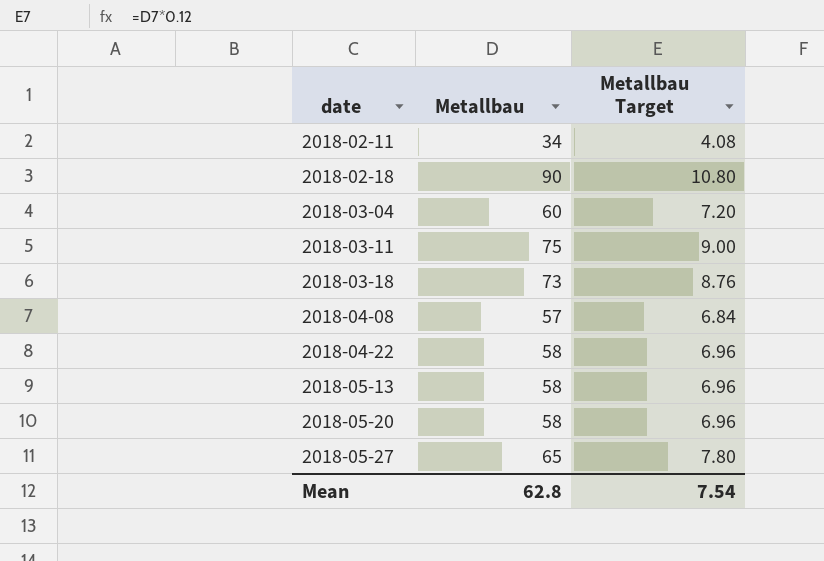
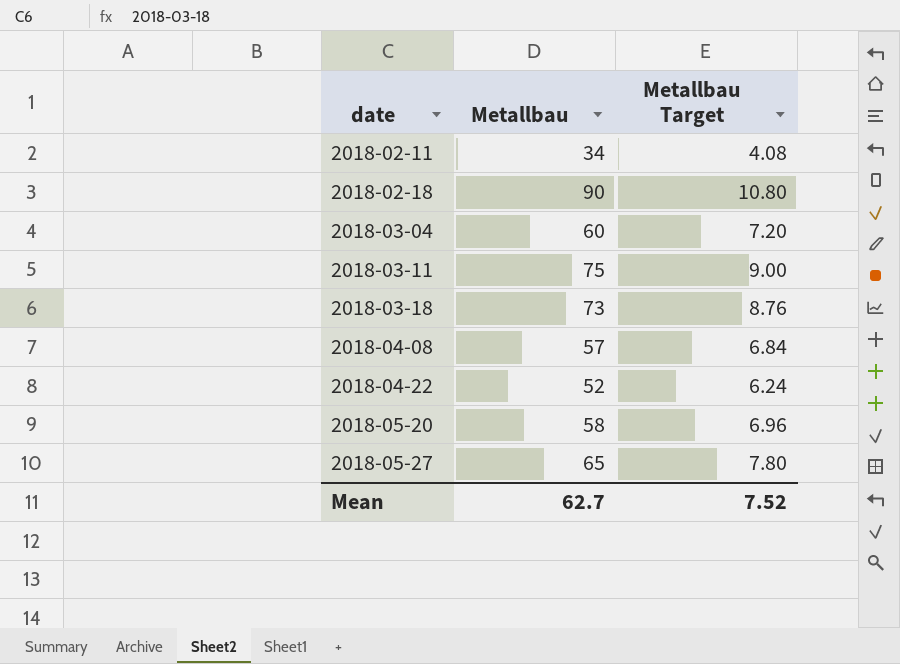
row 2018-05-13: 58 | 6.96 -> none
2018-04-22 | Metallbau: 58 -> 52
2018-04-22 | Metallbau Target: 6.96 -> 6.24
Mean | Metallbau: 62.8 -> 62.7
Mean | Metallbau Target: 7.54 -> 7.52

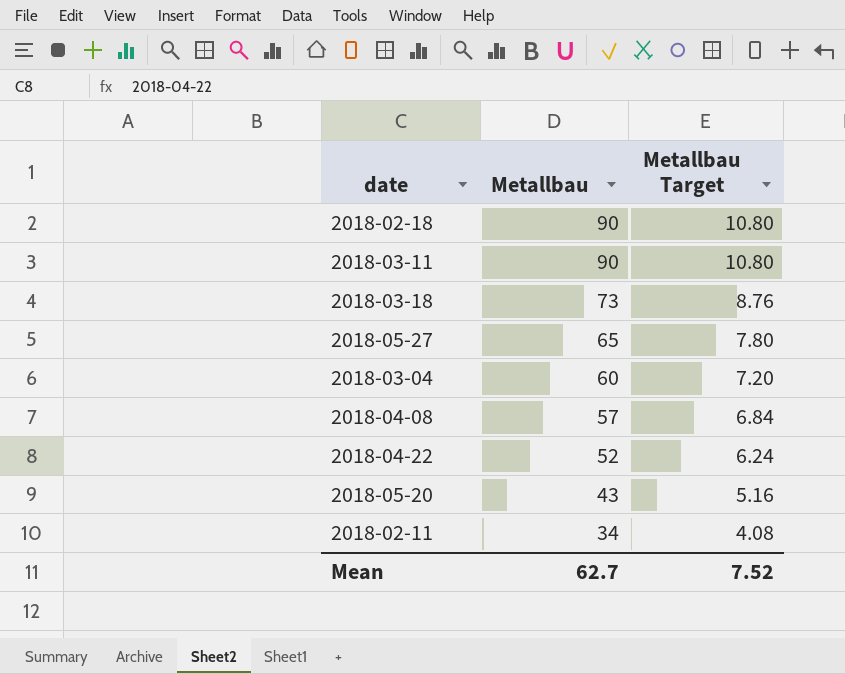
row order: date ascending -> Metallbau descending
2018-03-11 | Metallbau: 75 -> 90
2018-03-11 | Metallbau Target: 9.00 -> 10.80
2018-05-20 | Metallbau: 58 -> 43
2018-05-20 | Metallbau Target: 6.96 -> 5.16

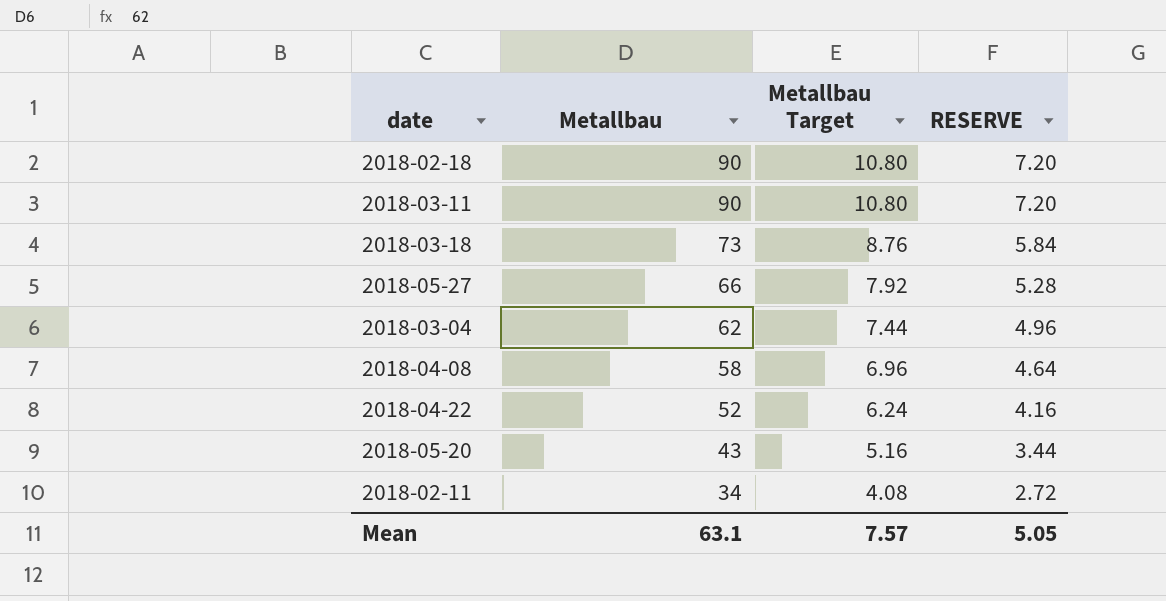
column RESERVE | formula: none -> [Metallbau] * 0.08
2018-05-27 | Metallbau: 65 -> 66
2018-05-27 | Metallbau Target: 7.80 -> 7.92
2018-03-04 | Metallbau: 60 -> 62
2018-03-04 | Metallbau Target: 7.20 -> 7.44
2018-04-08 | Metallbau: 57 -> 58
2018-04-08 | Metallbau Target: 6.84 -> 6.96
Mean | Metallbau: 62.7 -> 63.1
Mean | Metallbau Target: 7.52 -> 7.57

